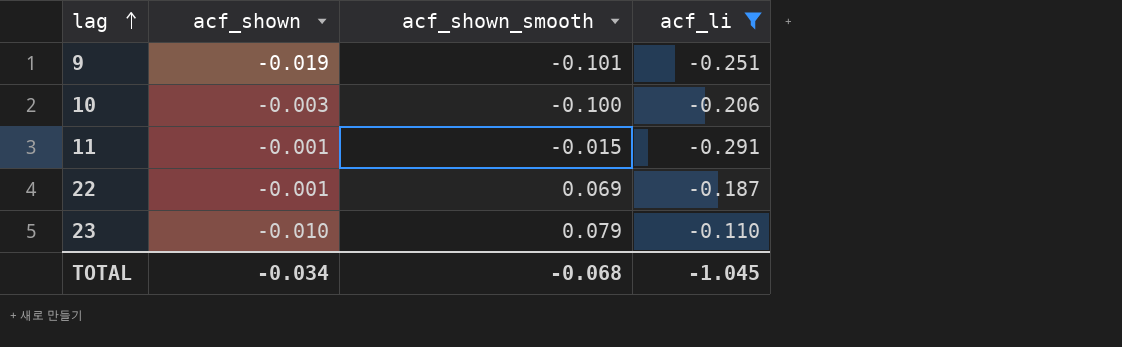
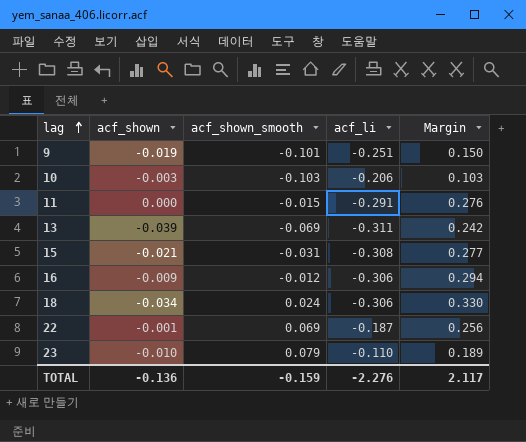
filter: acf_li >= -0.291 -> none
column Margin | formula: none -> [acf_shown_smooth] - [acf_li]
10 | acf_shown_smooth: -0.100 -> -0.103
11 | acf_shown: -0.001 -> 0.000
TOTAL | acf_shown: -0.034 -> -0.136
TOTAL | acf_shown_smooth: -0.068 -> -0.159
TOTAL | acf_li: -1.045 -> -2.276

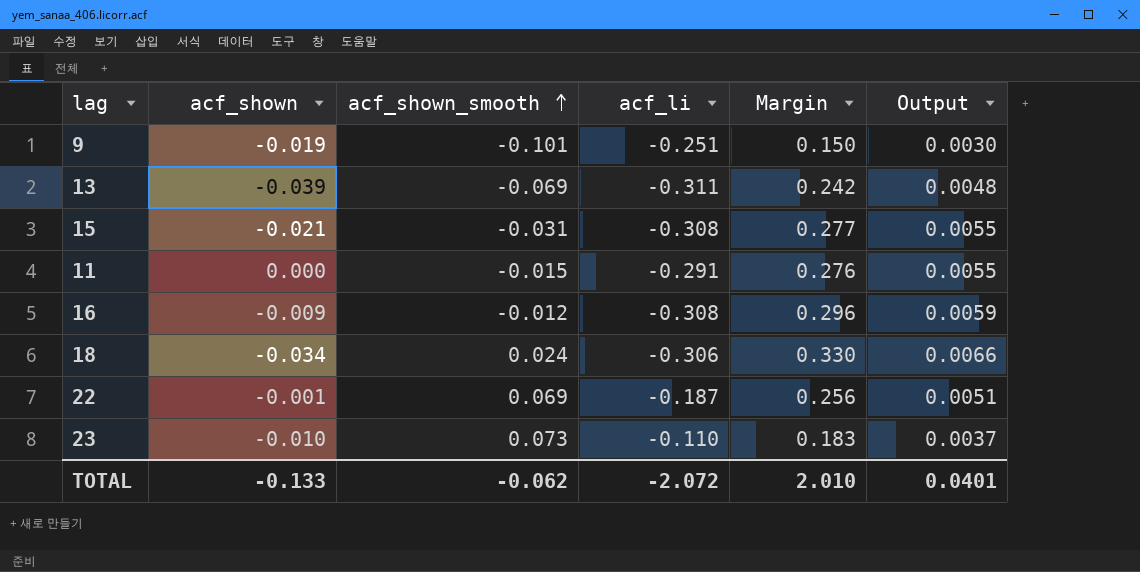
row order: lag ascending -> acf_shown_smooth ascending
column Output | formula: none -> [Margin] * 0.02
row 10: -0.003 | -0.103 | -0.206 | 0.103 -> none
16 | acf_li: -0.306 -> -0.308
16 | Margin: 0.294 -> 0.296
23 | acf_shown_smooth: 0.079 -> 0.073
23 | Margin: 0.189 -> 0.183
TOTAL | acf_shown: -0.136 -> -0.133
TOTAL | acf_shown_smooth: -0.159 -> -0.062
TOTAL | acf_li: -2.276 -> -2.072
TOTAL | Margin: 2.117 -> 2.010

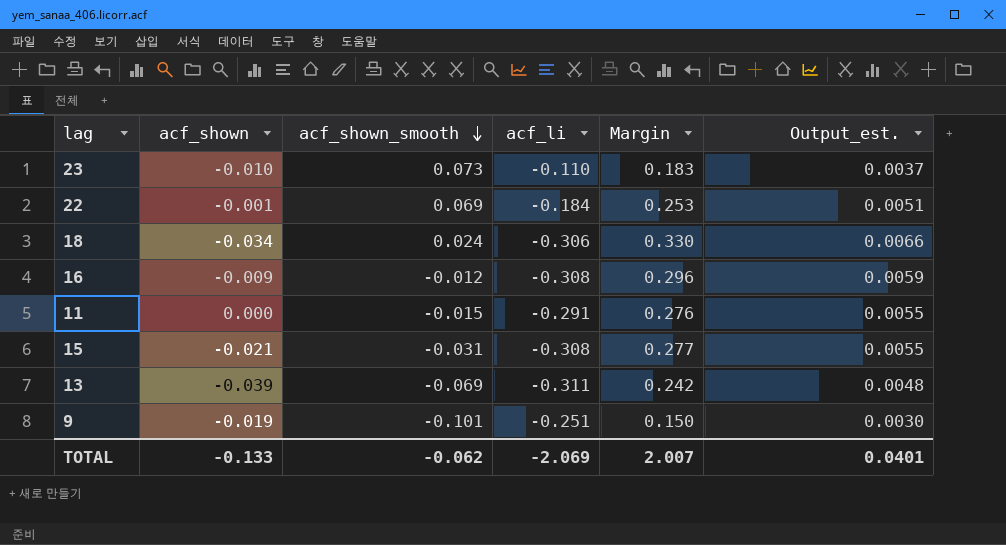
row order: acf_shown_smooth ascending -> acf_shown_smooth descending
column name: Output -> Output_est.
22 | acf_li: -0.187 -> -0.184
22 | Margin: 0.256 -> 0.253
TOTAL | acf_li: -2.072 -> -2.069
TOTAL | Margin: 2.010 -> 2.007

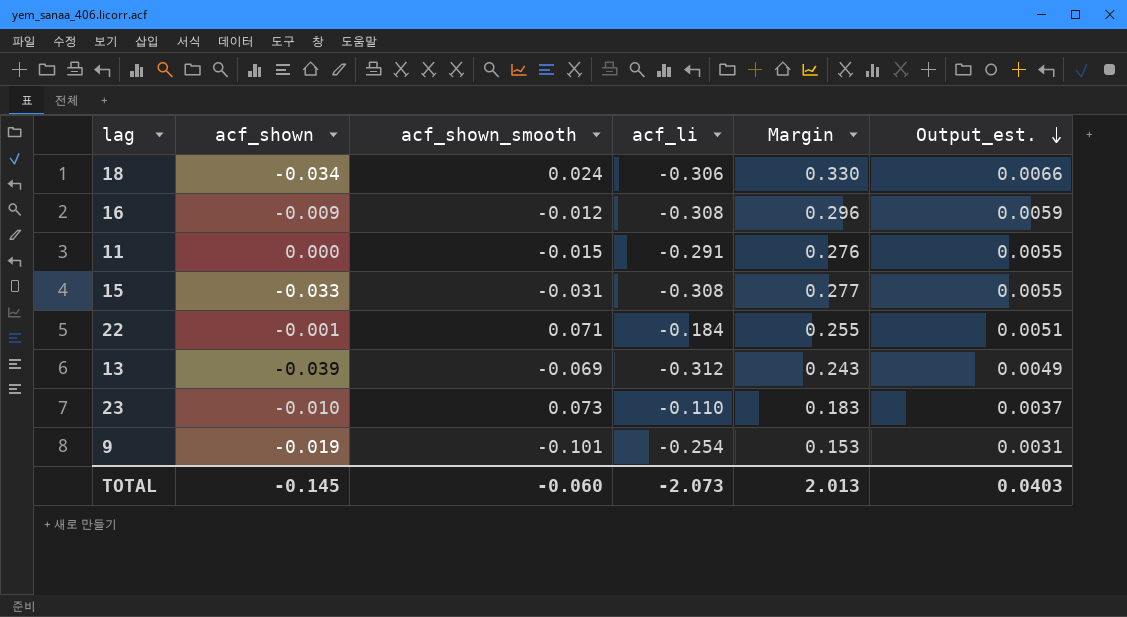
row order: acf_shown_smooth descending -> Output_est. descending
15 | acf_shown: -0.021 -> -0.033
22 | acf_shown_smooth: 0.069 -> 0.071
22 | Margin: 0.253 -> 0.255
13 | acf_li: -0.311 -> -0.312
13 | Margin: 0.242 -> 0.243
13 | Output_est.: 0.0048 -> 0.0049
9 | acf_li: -0.251 -> -0.254
9 | Margin: 0.150 -> 0.153
9 | Output_est.: 0.0030 -> 0.0031
TOTAL | acf_shown: -0.133 -> -0.145
TOTAL | acf_shown_smooth: -0.062 -> -0.060
TOTAL | acf_li: -2.069 -> -2.073
TOTAL | Margin: 2.007 -> 2.013
TOTAL | Output_est.: 0.0401 -> 0.0403

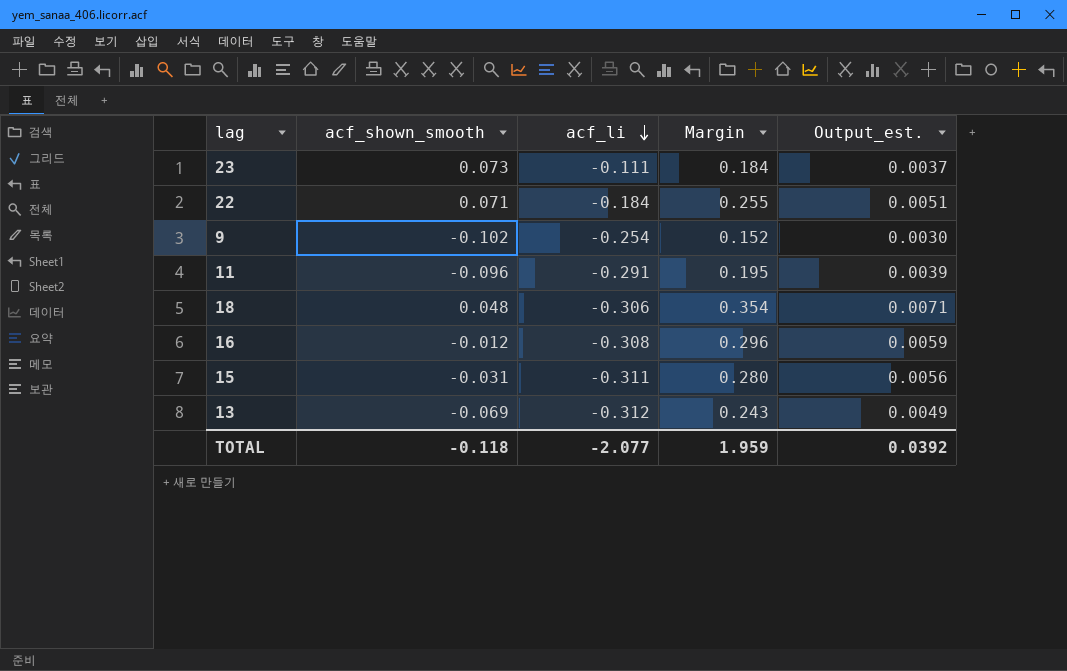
row order: Output_est. descending -> acf_li descending
column acf_shown | position: 2 -> none
23 | acf_li: -0.110 -> -0.111
23 | Margin: 0.183 -> 0.184
9 | acf_shown_smooth: -0.101 -> -0.102
9 | Margin: 0.153 -> 0.152
9 | Output_est.: 0.0031 -> 0.0030
11 | acf_shown_smooth: -0.015 -> -0.096
11 | Margin: 0.276 -> 0.195
11 | Output_est.: 0.0055 -> 0.0039
18 | acf_shown_smooth: 0.024 -> 0.048
18 | Margin: 0.330 -> 0.354
18 | Output_est.: 0.0066 -> 0.0071
15 | acf_li: -0.308 -> -0.311
15 | Margin: 0.277 -> 0.280
15 | Output_est.: 0.0055 -> 0.0056
TOTAL | acf_shown_smooth: -0.060 -> -0.118
TOTAL | acf_li: -2.073 -> -2.077
TOTAL | Margin: 2.013 -> 1.959
TOTAL | Output_est.: 0.0403 -> 0.0392

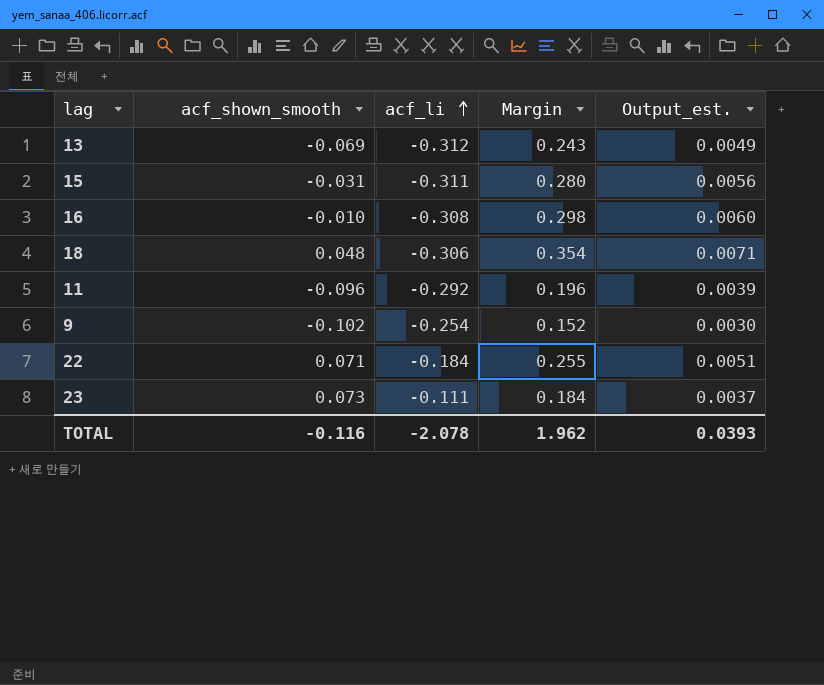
row order: acf_li descending -> acf_li ascending
16 | acf_shown_smooth: -0.012 -> -0.010
16 | Margin: 0.296 -> 0.298
16 | Output_est.: 0.0059 -> 0.0060
11 | acf_li: -0.291 -> -0.292
11 | Margin: 0.195 -> 0.196
TOTAL | acf_shown_smooth: -0.118 -> -0.116
TOTAL | acf_li: -2.077 -> -2.078
TOTAL | Margin: 1.959 -> 1.962
TOTAL | Output_est.: 0.0392 -> 0.0393

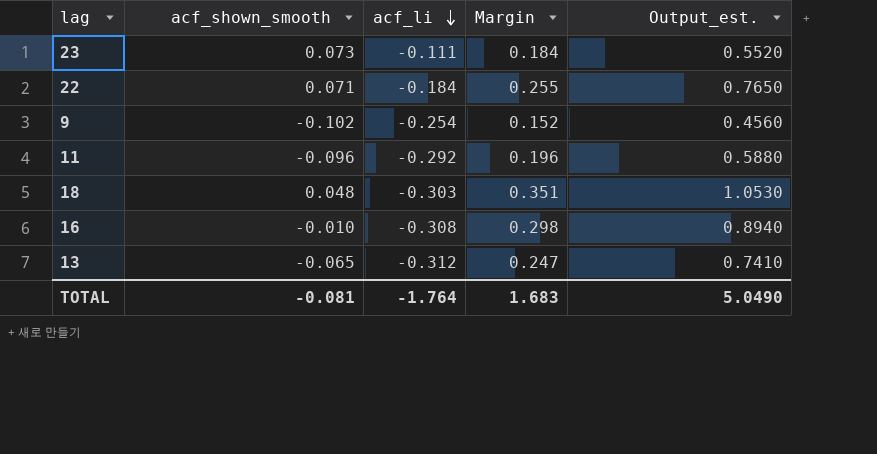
row order: acf_li ascending -> acf_li descending
column Output_est. | formula: [Margin] * 0.02 -> [Margin] * 3
row 15: -0.031 | -0.311 | 0.280 | 0.0056 -> none
18 | acf_li: -0.306 -> -0.303
18 | Margin: 0.354 -> 0.351
13 | acf_shown_smooth: -0.069 -> -0.065
13 | Margin: 0.243 -> 0.247
TOTAL | acf_shown_smooth: -0.116 -> -0.081
TOTAL | acf_li: -2.078 -> -1.764
TOTAL | Margin: 1.962 -> 1.683
TOTAL | Output_est.: 0.0393 -> 5.0490

